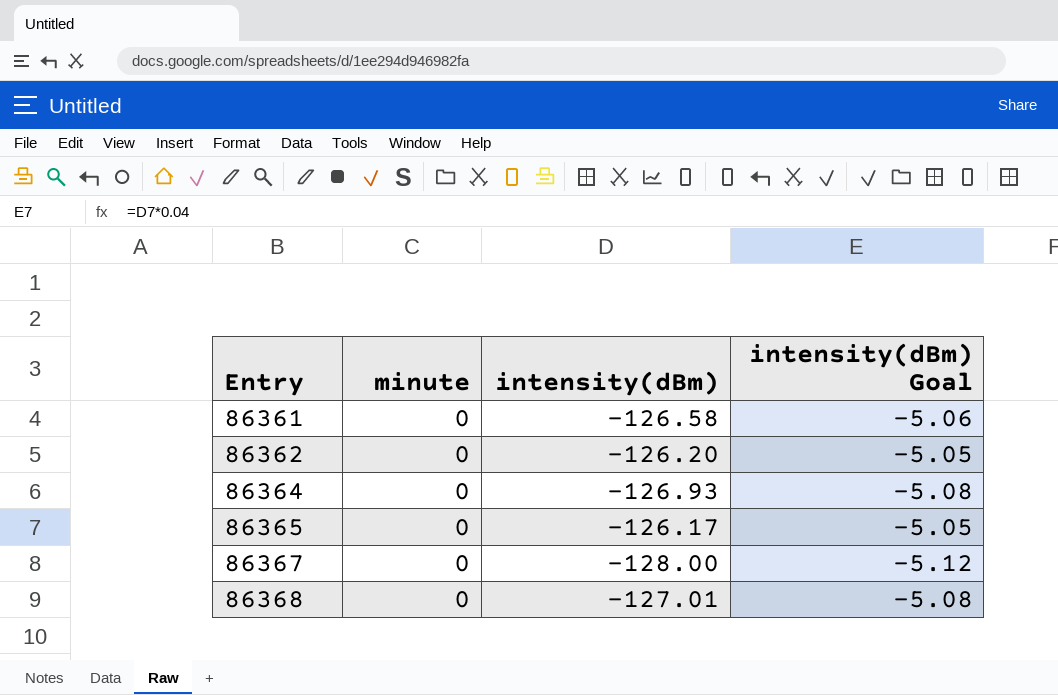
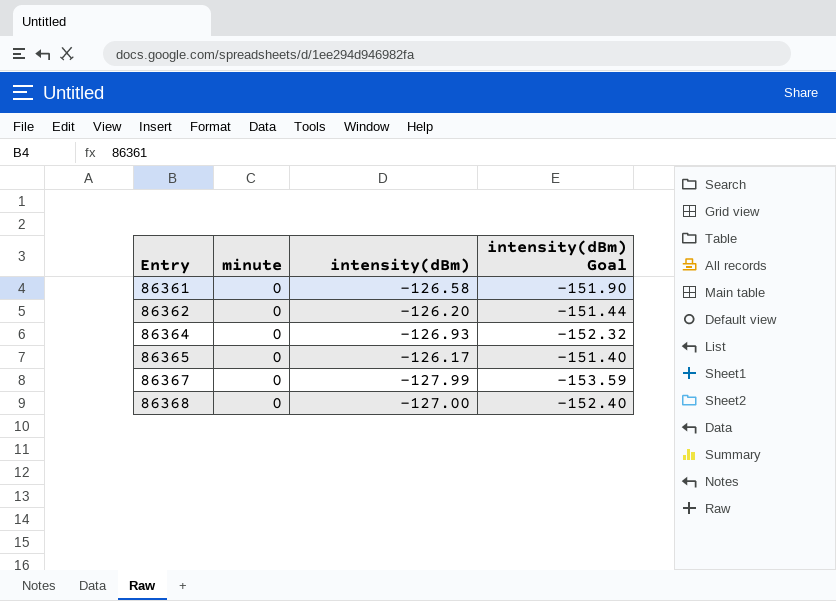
column intensity(dBm) Goal | formula: [intensity(dBm)] * 0.04 -> [intensity(dBm)] * 1.2
86367 | intensity(dBm): -128.00 -> -127.99
86368 | intensity(dBm): -127.01 -> -127.00

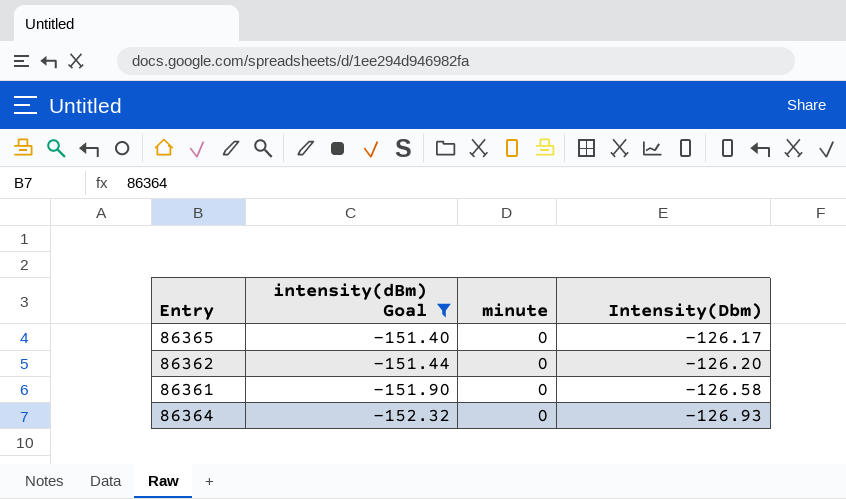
filter: none -> intensity(dBm) Goal >= -152.32
row order: Entry ascending -> intensity(dBm) Goal descending
column intensity(dBm) Goal | position: 4 -> 2
column name: intensity(dBm) -> Intensity(Dbm)

